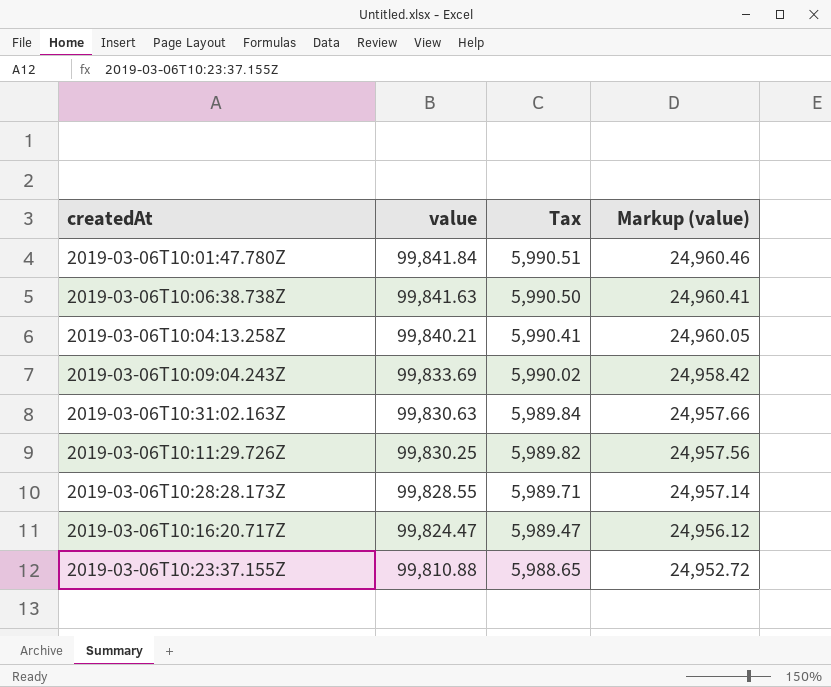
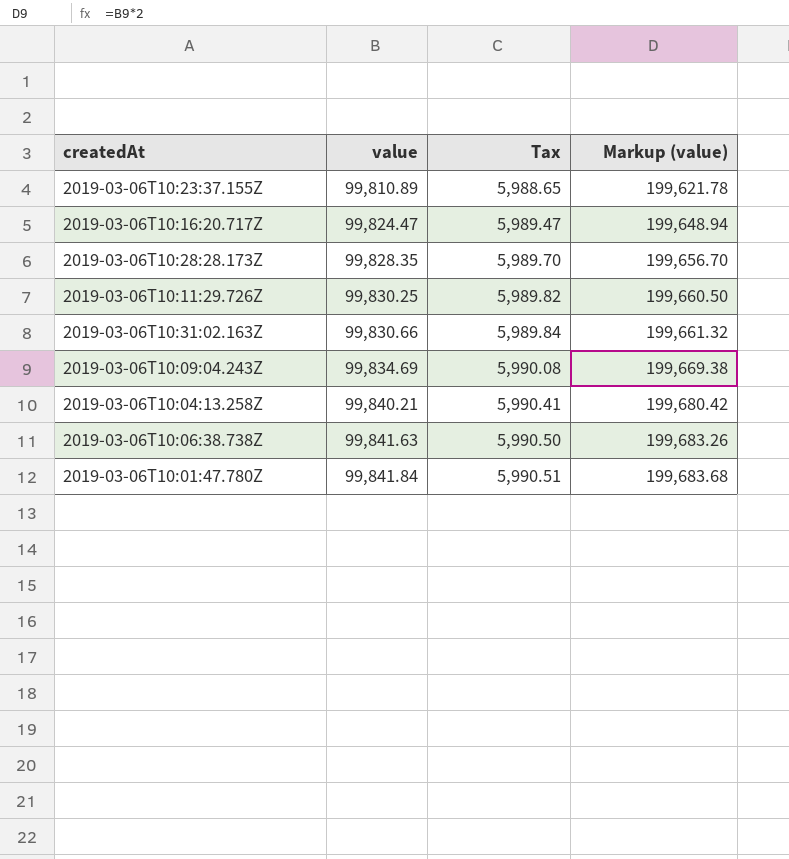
row order: value descending -> value ascending
column Markup (value) | formula: [value] * 0.25 -> [value] * 2
2019-03-06T10:23:37.155Z | value: 99,810.88 -> 99,810.89
2019-03-06T10:28:28.173Z | value: 99,828.55 -> 99,828.35
2019-03-06T10:28:28.173Z | Tax: 5,989.71 -> 5,989.70
2019-03-06T10:31:02.163Z | value: 99,830.63 -> 99,830.66
2019-03-06T10:09:04.243Z | value: 99,833.69 -> 99,834.69
2019-03-06T10:09:04.243Z | Tax: 5,990.02 -> 5,990.08

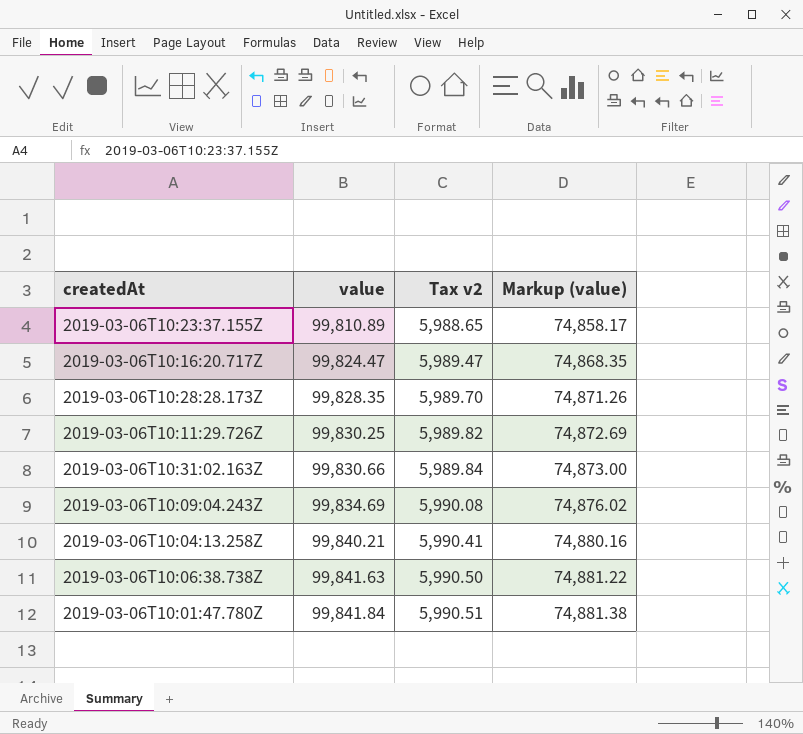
column name: Tax -> Tax v2
column Markup (value) | formula: [value] * 2 -> [value] * 0.75

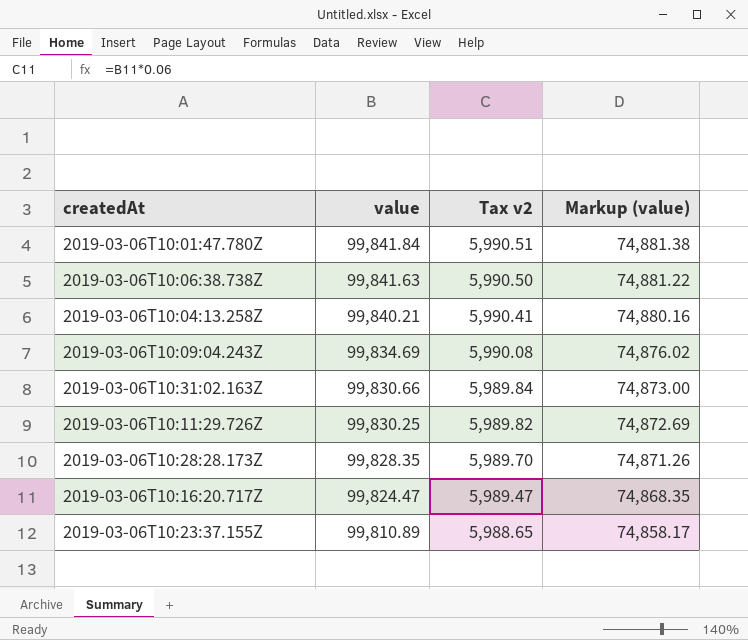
row order: value ascending -> value descending

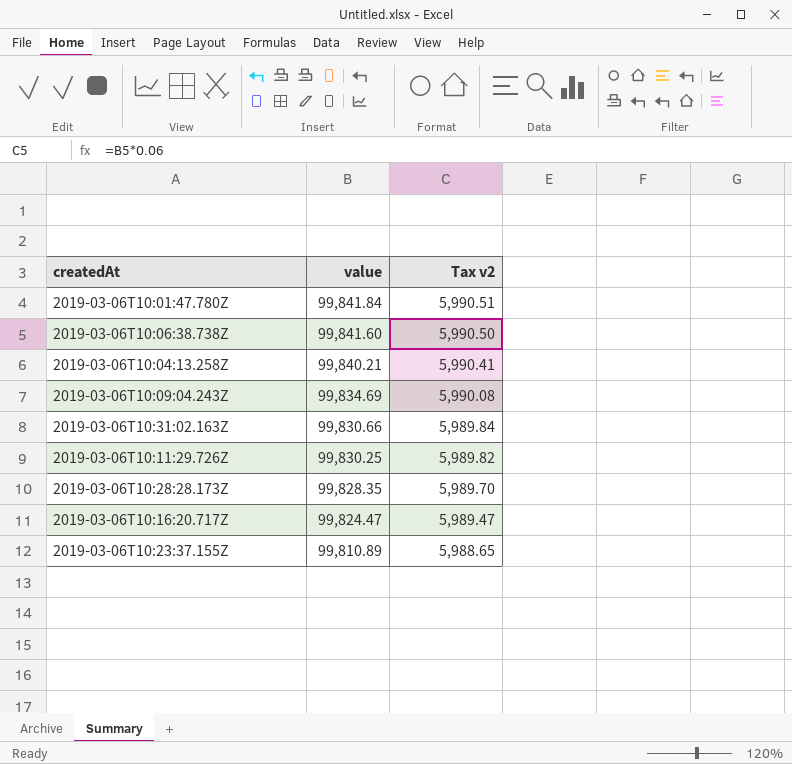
column Markup (value) | formula: [value] * 0.75 -> none
2019-03-06T10:06:38.738Z | value: 99,841.63 -> 99,841.60

